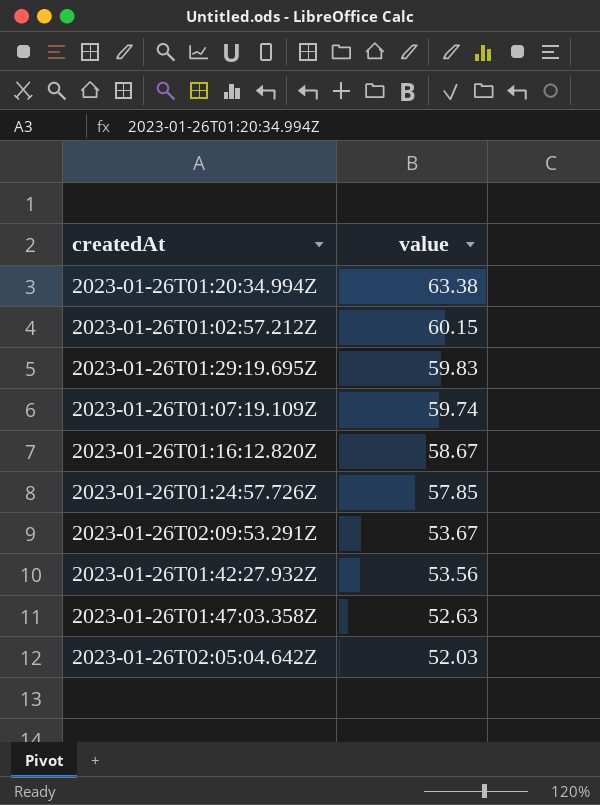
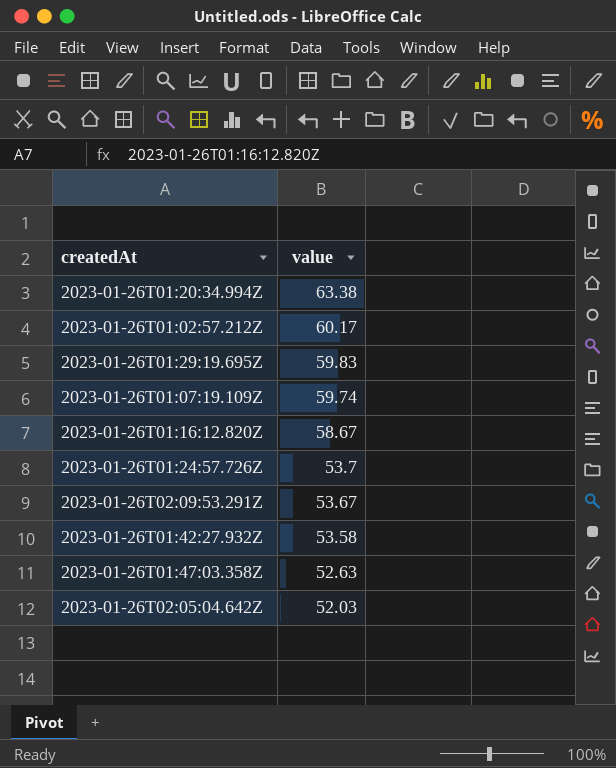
2023-01-26T01:02:57.212Z | value: 60.15 -> 60.17
2023-01-26T01:24:57.726Z | value: 57.85 -> 53.7
2023-01-26T01:42:27.932Z | value: 53.56 -> 53.58

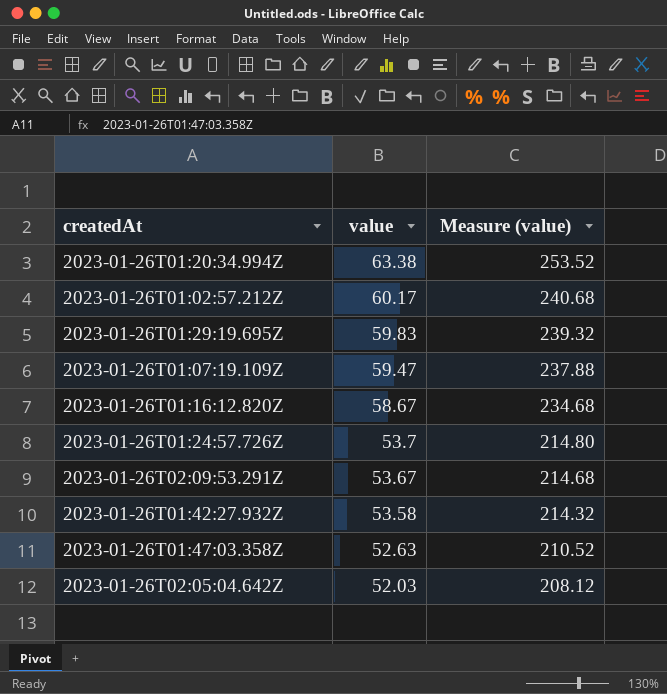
column Measure (value) | formula: none -> [value] * 4
2023-01-26T01:07:19.109Z | value: 59.74 -> 59.47

